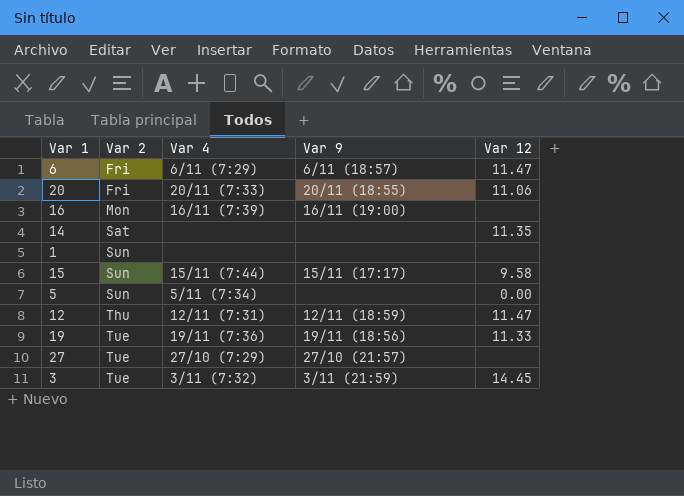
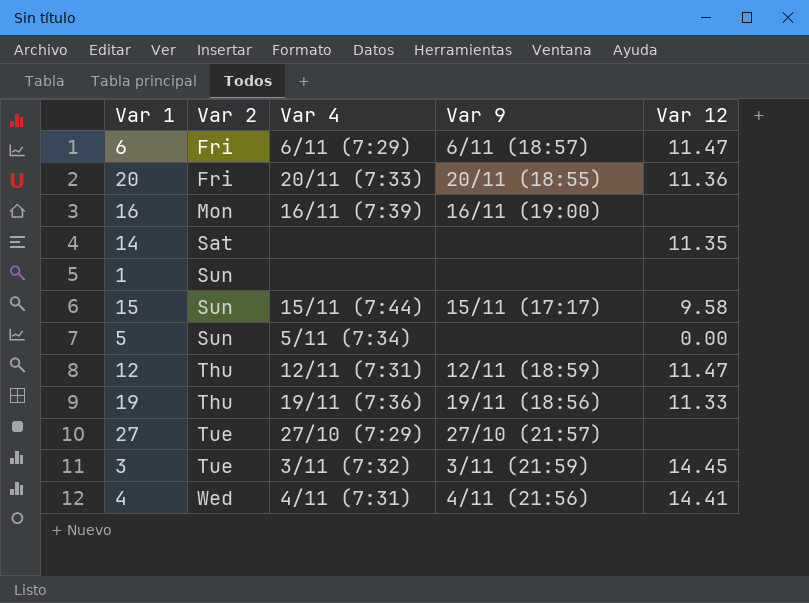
20 | Var 12: 11.06 -> 11.36
19 | Var 2: Tue -> Thu
row 4: none -> Wed | 4/11 (7:31) | 4/11 (21:56) | 14.41

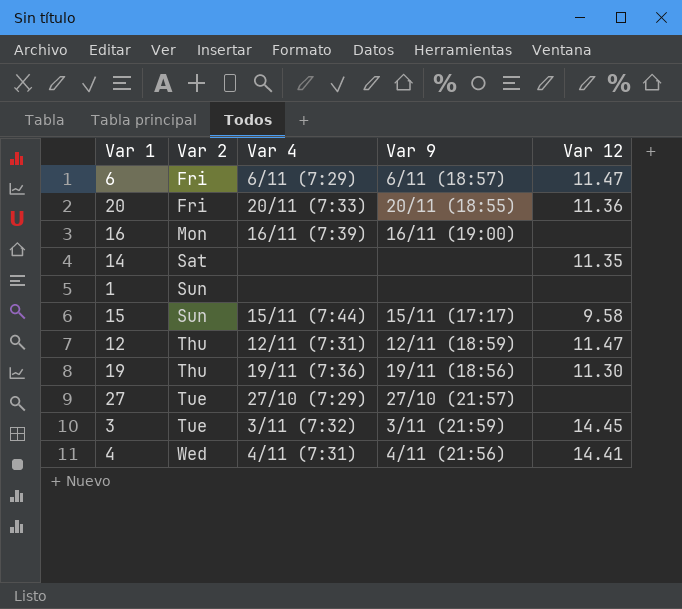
row 5: Sun | 5/11 (7:34) | none | 0.00 -> none
19 | Var 12: 11.33 -> 11.30

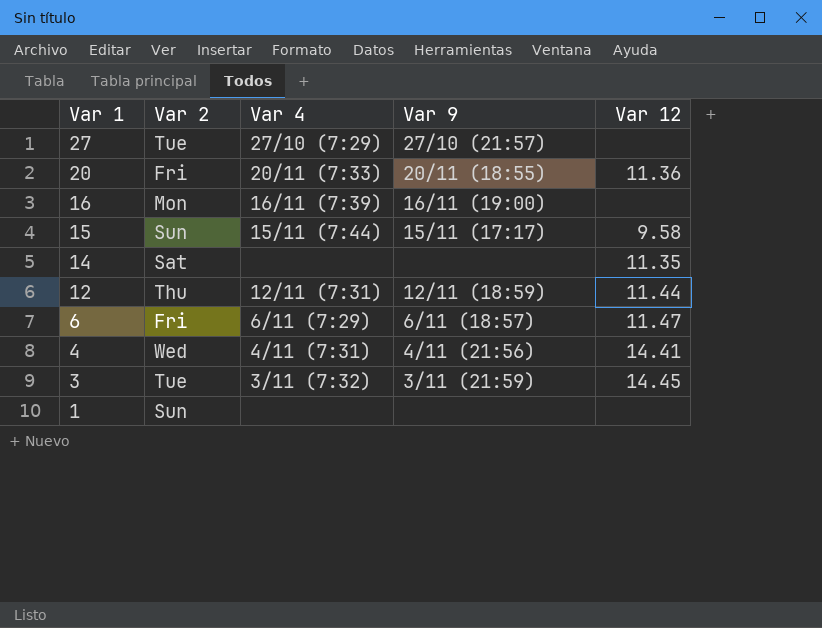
row order: Var 2 ascending -> Var 1 descending
row 19: Thu | 19/11 (7:36) | 19/11 (18:56) | 11.30 -> none
12 | Var 12: 11.47 -> 11.44

